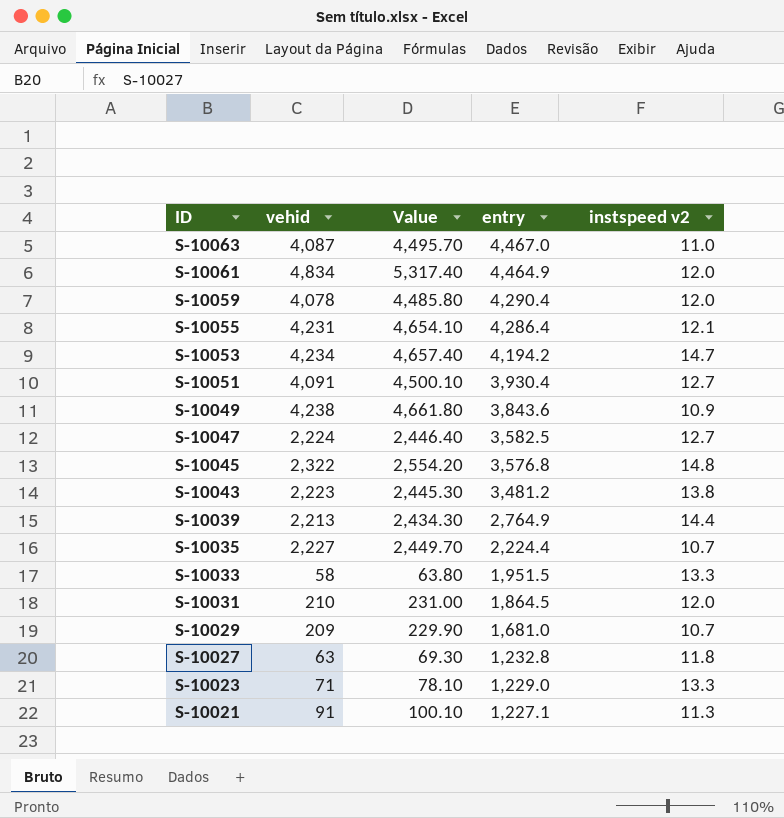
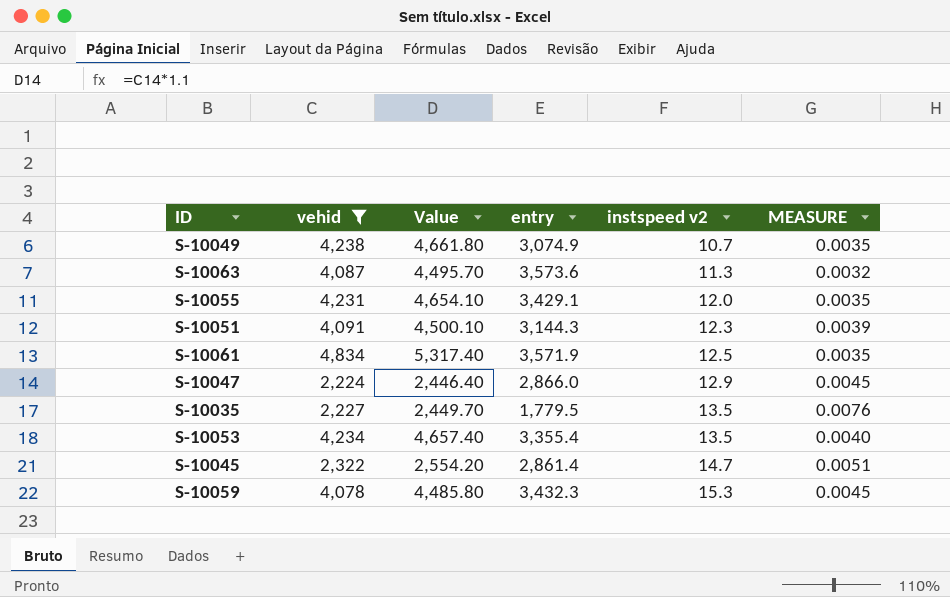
filter: none -> vehid >= 2,224
row order: ID descending -> instspeed v2 ascending
column MEASURE | formula: none -> [instspeed v2] / [entry]
S-10049 | entry: 3,843.6 -> 3,074.9
S-10049 | instspeed v2: 10.9 -> 10.7
S-10063 | entry: 4,467.0 -> 3,573.6
S-10063 | instspeed v2: 11.0 -> 11.3
S-10055 | entry: 4,286.4 -> 3,429.1
S-10055 | instspeed v2: 12.1 -> 12.0
S-10051 | entry: 3,930.4 -> 3,144.3
S-10051 | instspeed v2: 12.7 -> 12.3
S-10061 | entry: 4,464.9 -> 3,571.9
S-10061 | instspeed v2: 12.0 -> 12.5
S-10047 | entry: 3,582.5 -> 2,866.0
S-10047 | instspeed v2: 12.7 -> 12.9
S-10035 | entry: 2,224.4 -> 1,779.5
S-10035 | instspeed v2: 10.7 -> 13.5
S-10053 | entry: 4,194.2 -> 3,355.4
S-10053 | instspeed v2: 14.7 -> 13.5
S-10045 | entry: 3,576.8 -> 2,861.4
S-10045 | instspeed v2: 14.8 -> 14.7
S-10059 | entry: 4,290.4 -> 3,432.3
S-10059 | instspeed v2: 12.0 -> 15.3

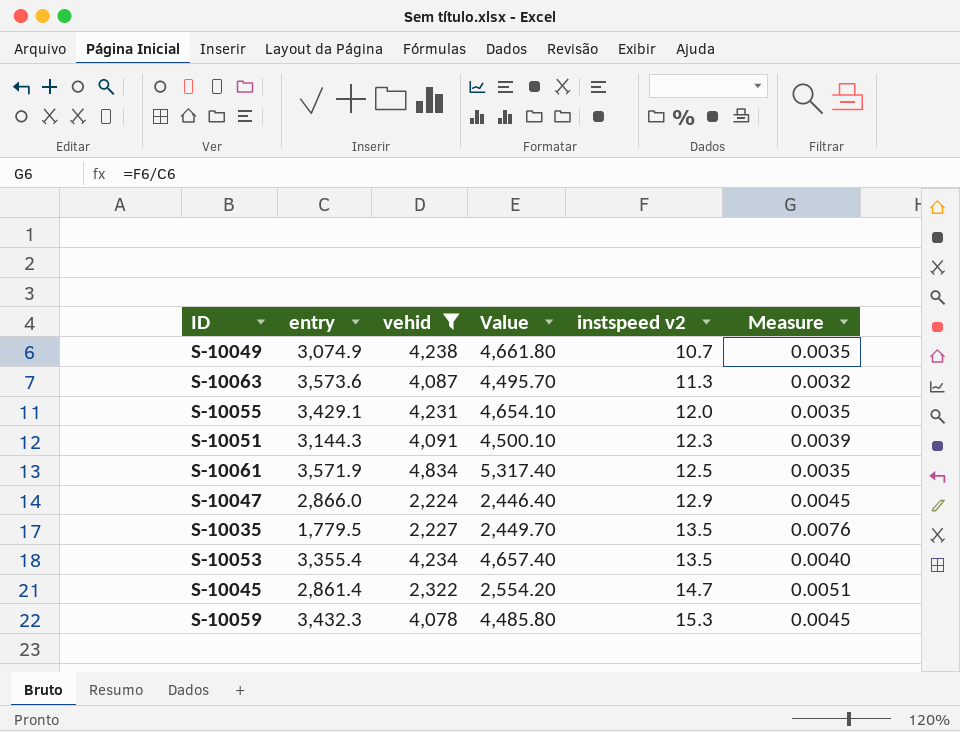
column entry | position: 4 -> 2
column name: MEASURE -> Measure

